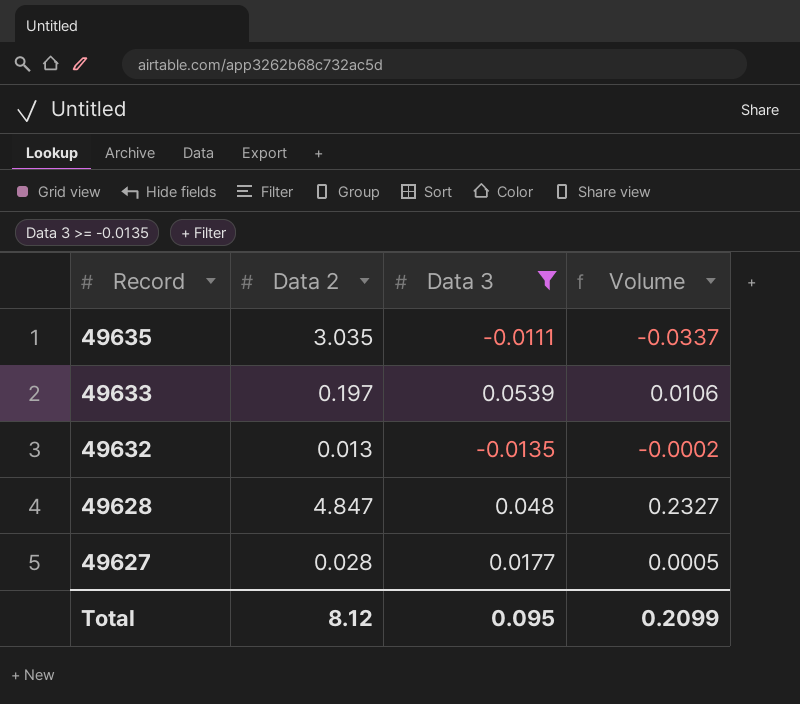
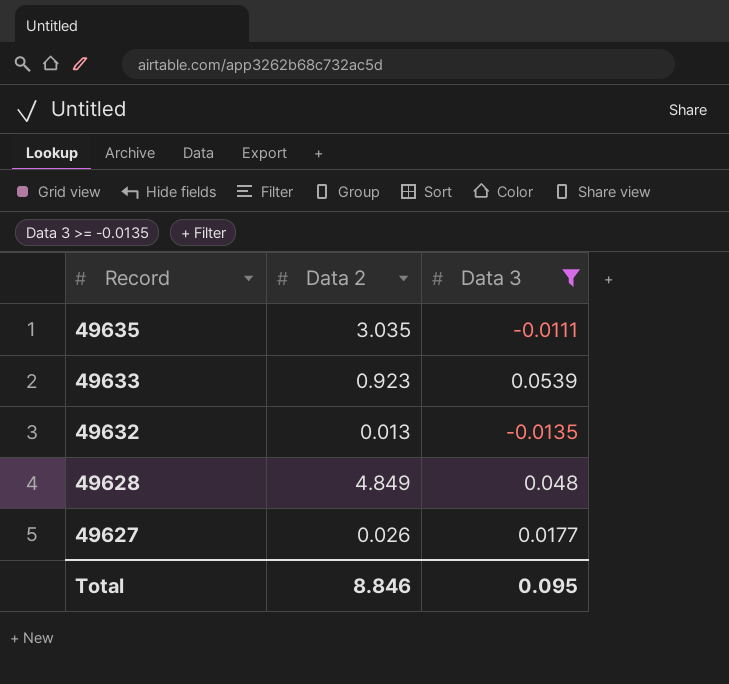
column Volume | formula: [Data 2] * [Data 3] -> none
49633 | Data 2: 0.197 -> 0.923
49628 | Data 2: 4.847 -> 4.849
49627 | Data 2: 0.028 -> 0.026
Total | Data 2: 8.12 -> 8.846

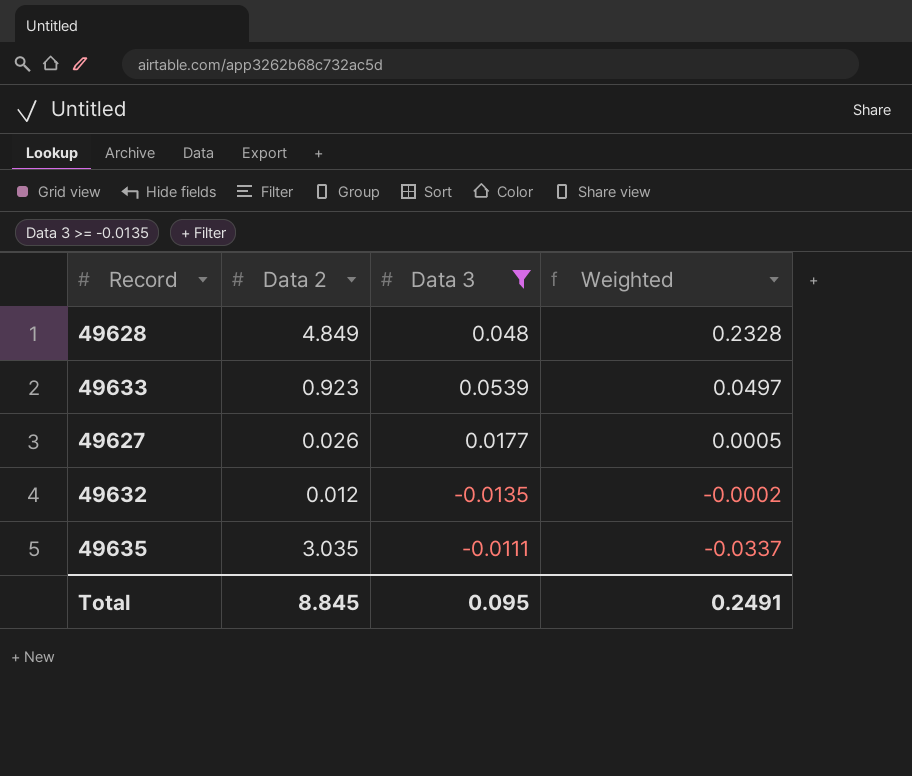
row order: Record descending -> Weighted descending
column Weighted | formula: none -> [Data 2] * [Data 3]
49632 | Data 2: 0.013 -> 0.012
Total | Data 2: 8.846 -> 8.845

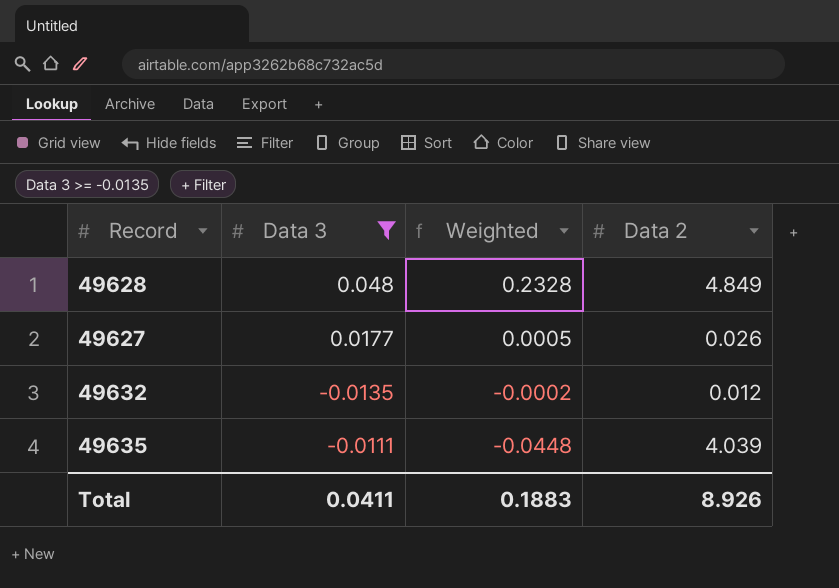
column Data 2 | position: 2 -> 4
row 49633: 0.923 | 0.0539 | 0.0497 -> none
49635 | Weighted: -0.0337 -> -0.0448
49635 | Data 2: 3.035 -> 4.039
Total | Data 3: 0.095 -> 0.0411
Total | Weighted: 0.2491 -> 0.1883
Total | Data 2: 8.845 -> 8.926

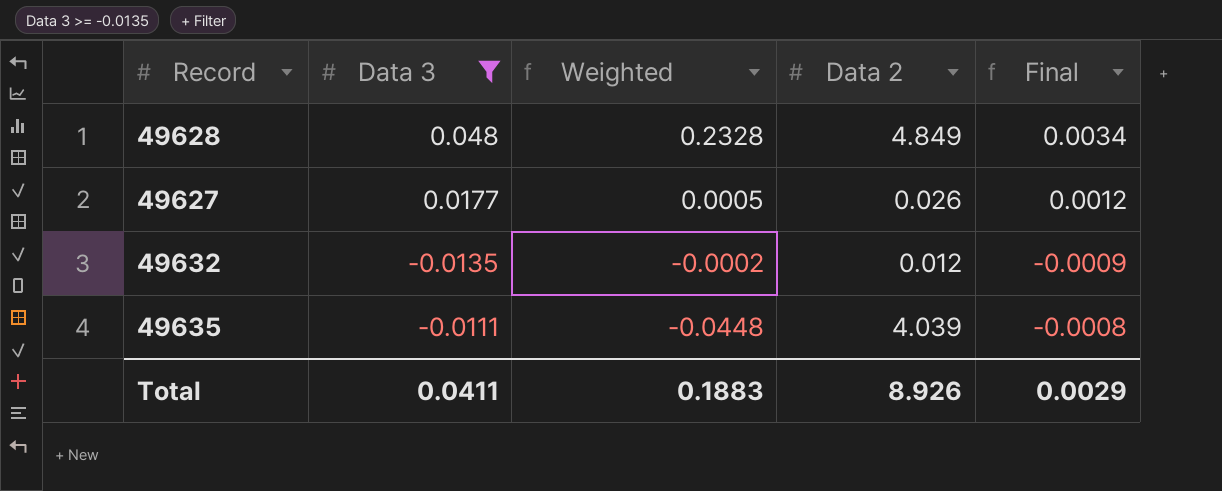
column Final | formula: none -> [Data 3] * 0.07

